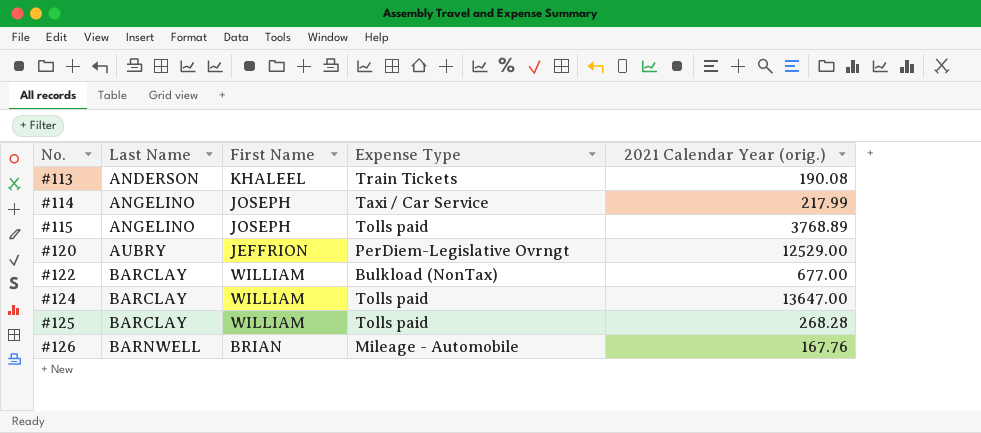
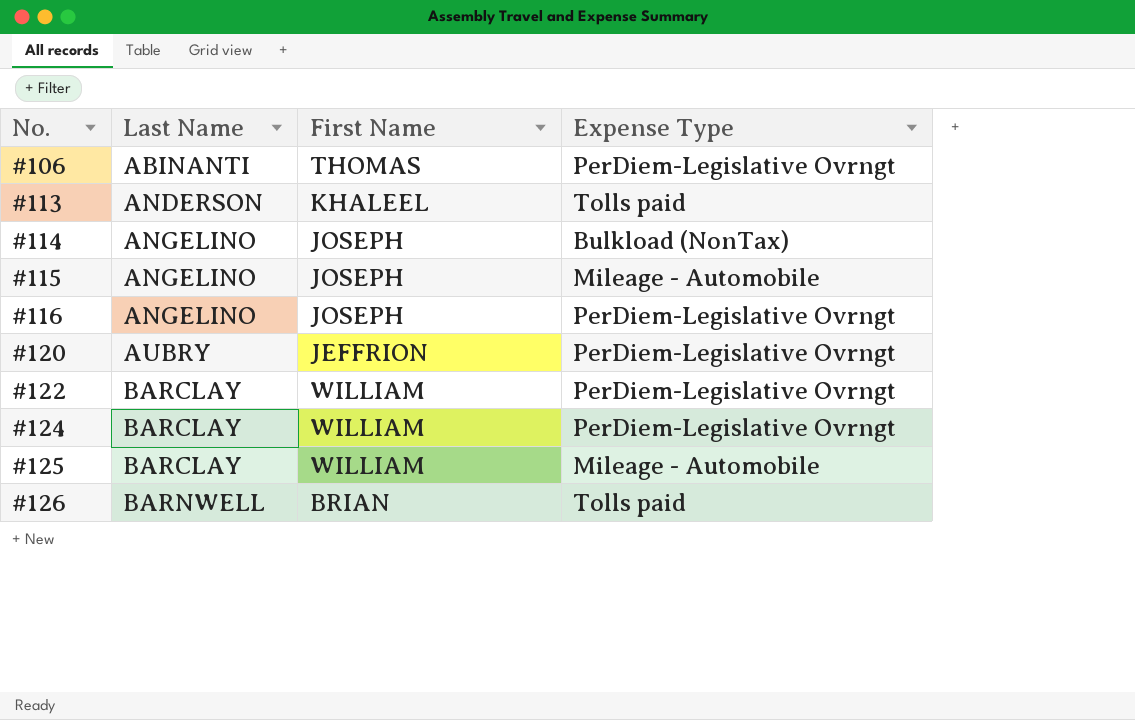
column 2021 Calendar Year (orig.) | position: 5 -> none
row #106: none -> ABINANTI | THOMAS | PerDiem-Legislative Ovrngt
#113 | Expense Type: Train Tickets -> Tolls paid
#114 | Expense Type: Taxi / Car Service -> Bulkload (NonTax)
#115 | Expense Type: Tolls paid -> Mileage - Automobile
row #116: none -> ANGELINO | JOSEPH | PerDiem-Legislative Ovrngt
#122 | Expense Type: Bulkload (NonTax) -> PerDiem-Legislative Ovrngt
#124 | Expense Type: Tolls paid -> PerDiem-Legislative Ovrngt
#125 | Expense Type: Tolls paid -> Mileage - Automobile
#126 | Expense Type: Mileage - Automobile -> Tolls paid

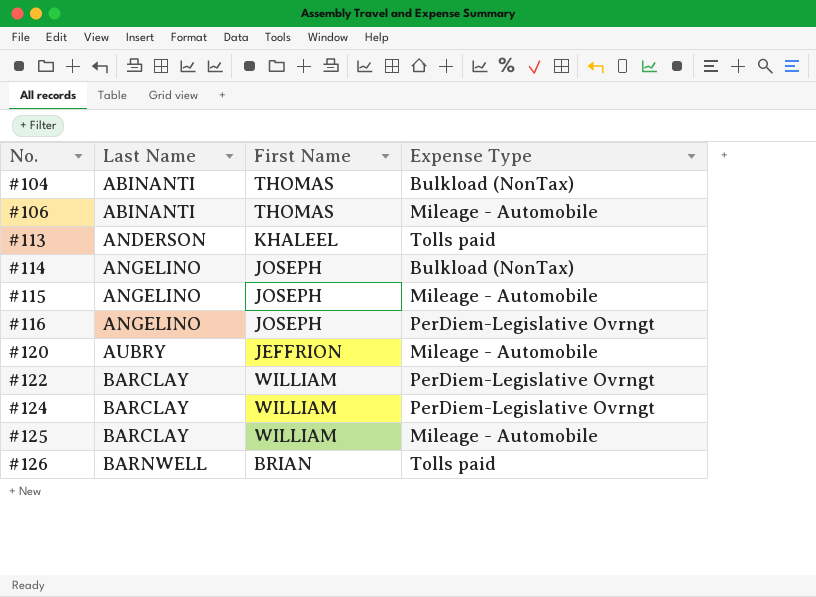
row #104: none -> ABINANTI | THOMAS | Bulkload (NonTax)
#106 | Expense Type: PerDiem-Legislative Ovrngt -> Mileage - Automobile
#120 | Expense Type: PerDiem-Legislative Ovrngt -> Mileage - Automobile

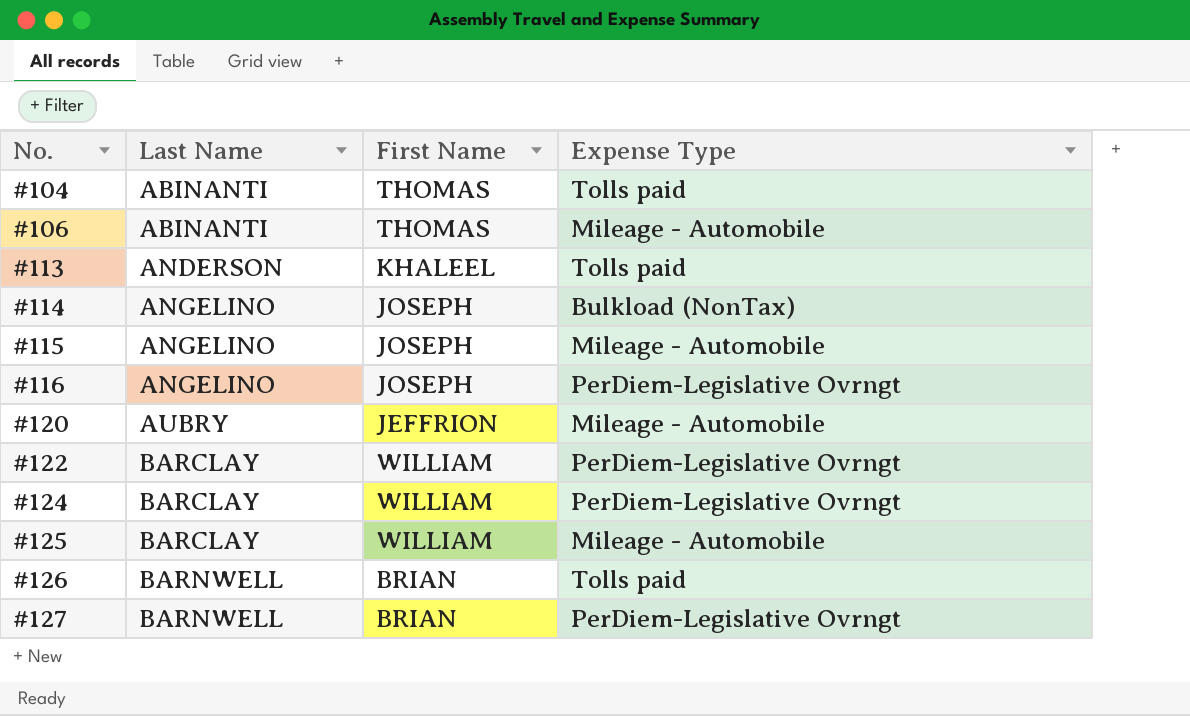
#104 | Expense Type: Bulkload (NonTax) -> Tolls paid
row #127: none -> BARNWELL | BRIAN | PerDiem-Legislative Ovrngt

